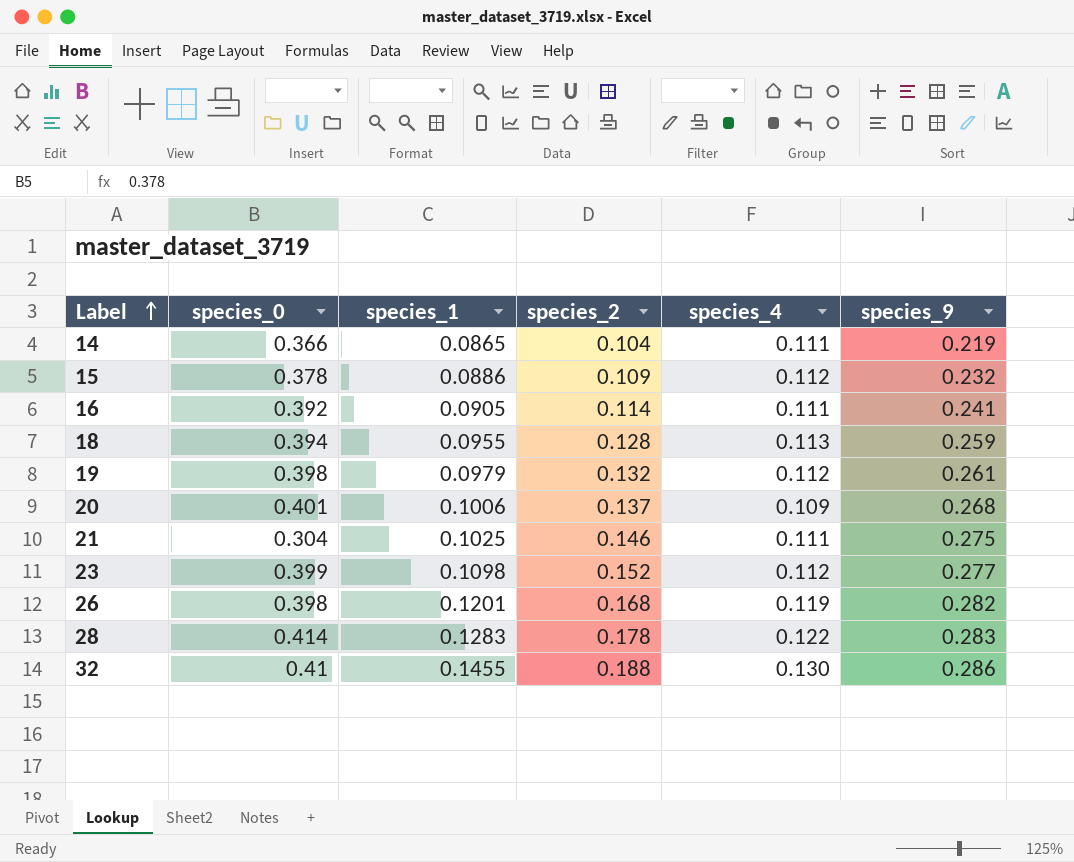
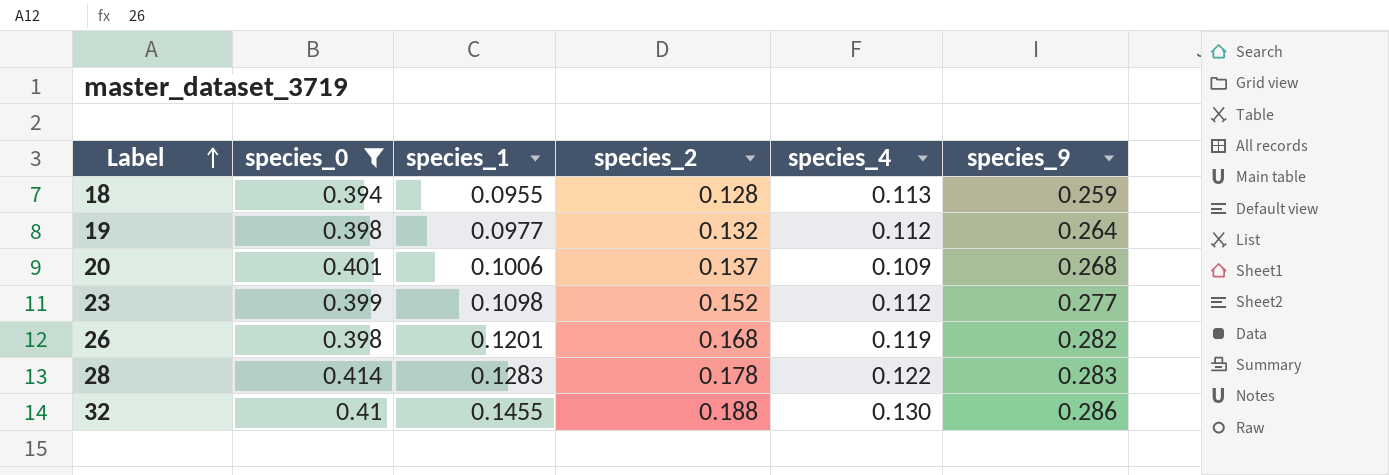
filter: none -> species_0 >= 0.394
19 | species_1: 0.0979 -> 0.0977
19 | species_9: 0.261 -> 0.264

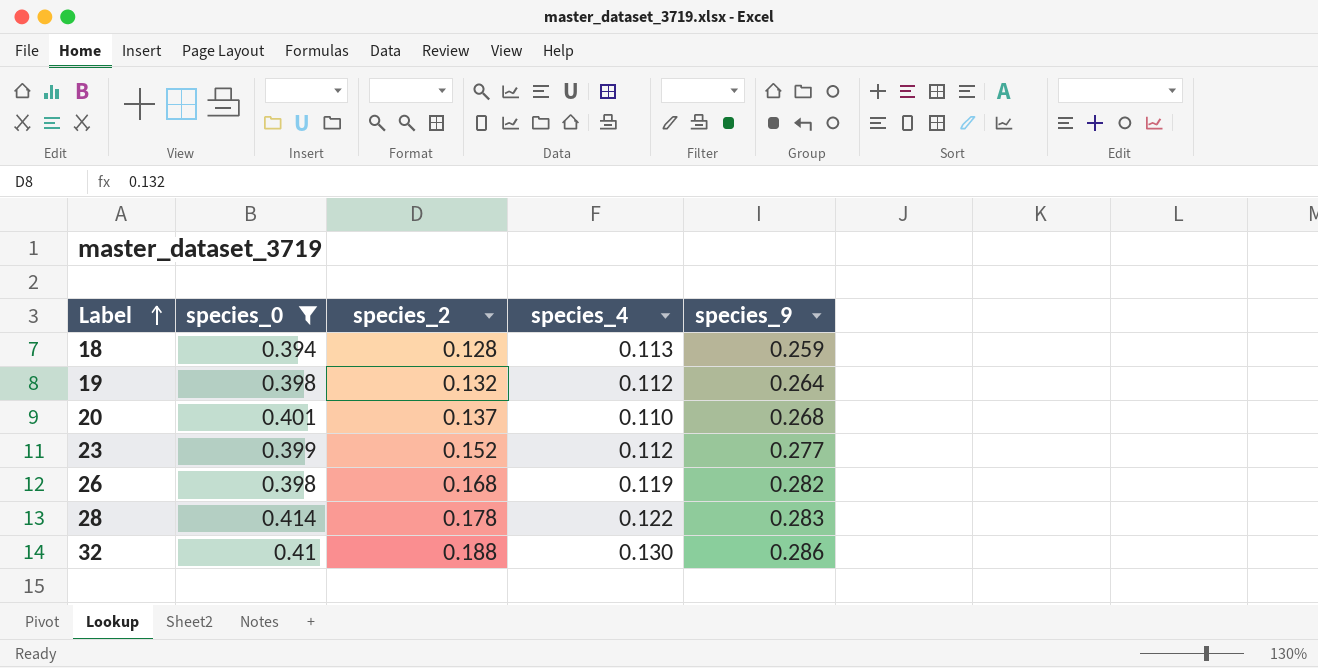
column species_1 | position: 3 -> none
20 | species_4: 0.109 -> 0.110

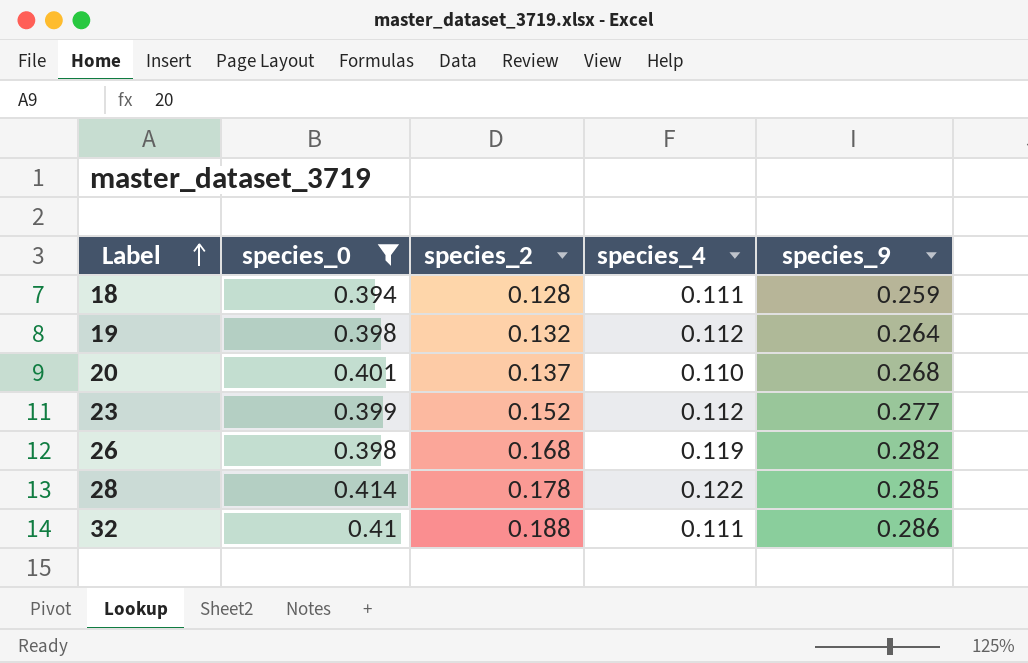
18 | species_4: 0.113 -> 0.111
28 | species_9: 0.283 -> 0.285
32 | species_4: 0.130 -> 0.111

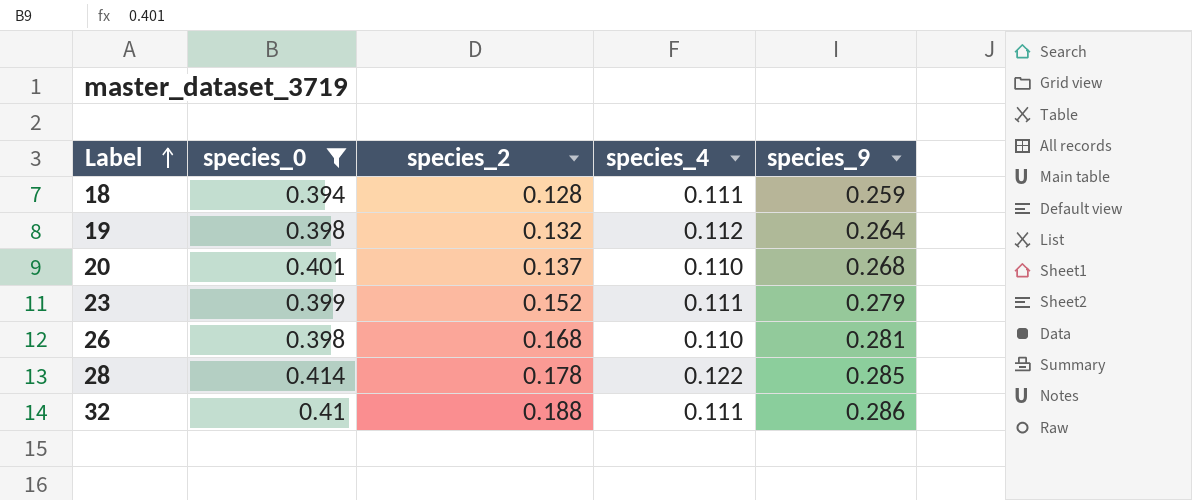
23 | species_4: 0.112 -> 0.111
23 | species_9: 0.277 -> 0.279
26 | species_4: 0.119 -> 0.110
26 | species_9: 0.282 -> 0.281

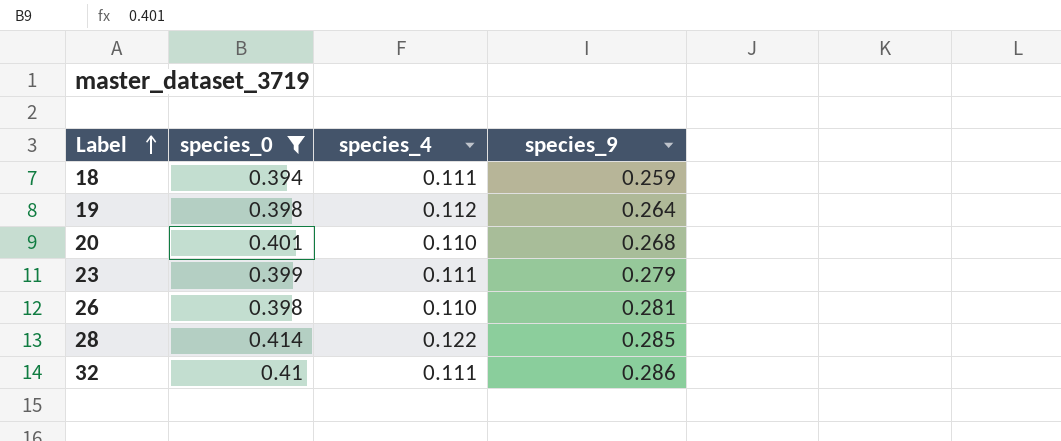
column species_2 | position: 3 -> none

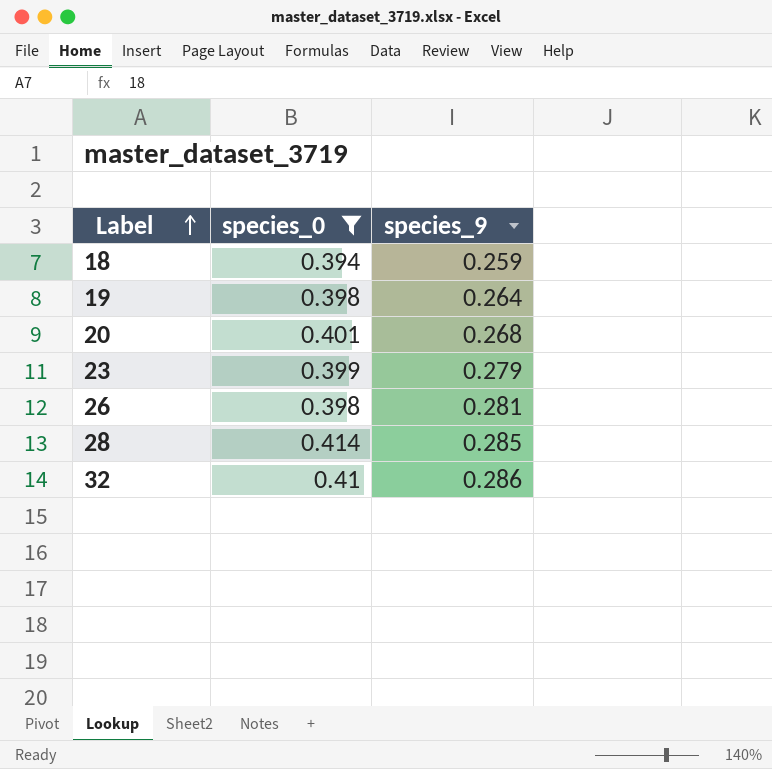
column species_4 | position: 3 -> none

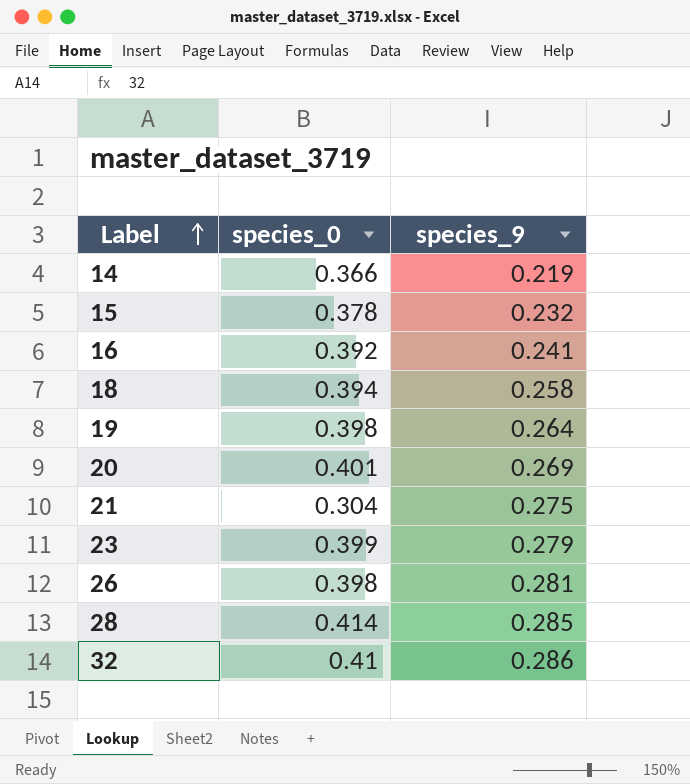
filter: species_0 >= 0.394 -> none
18 | species_9: 0.259 -> 0.258
20 | species_9: 0.268 -> 0.269

